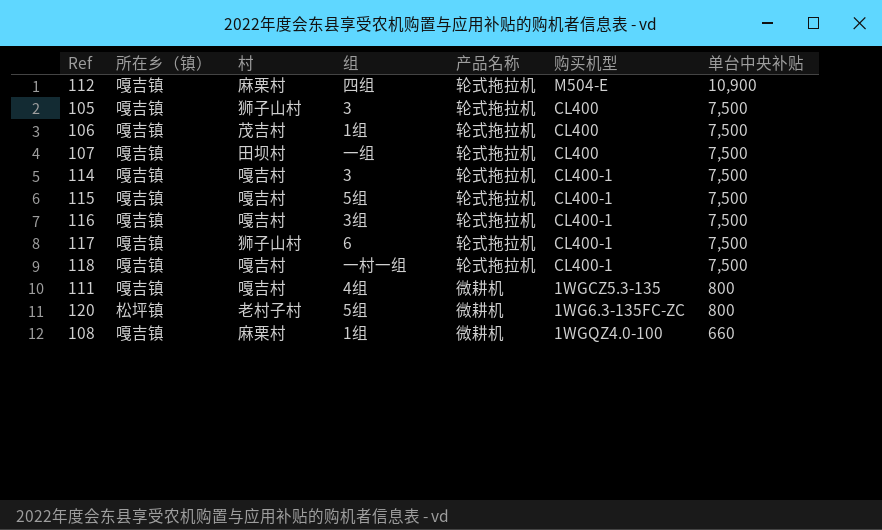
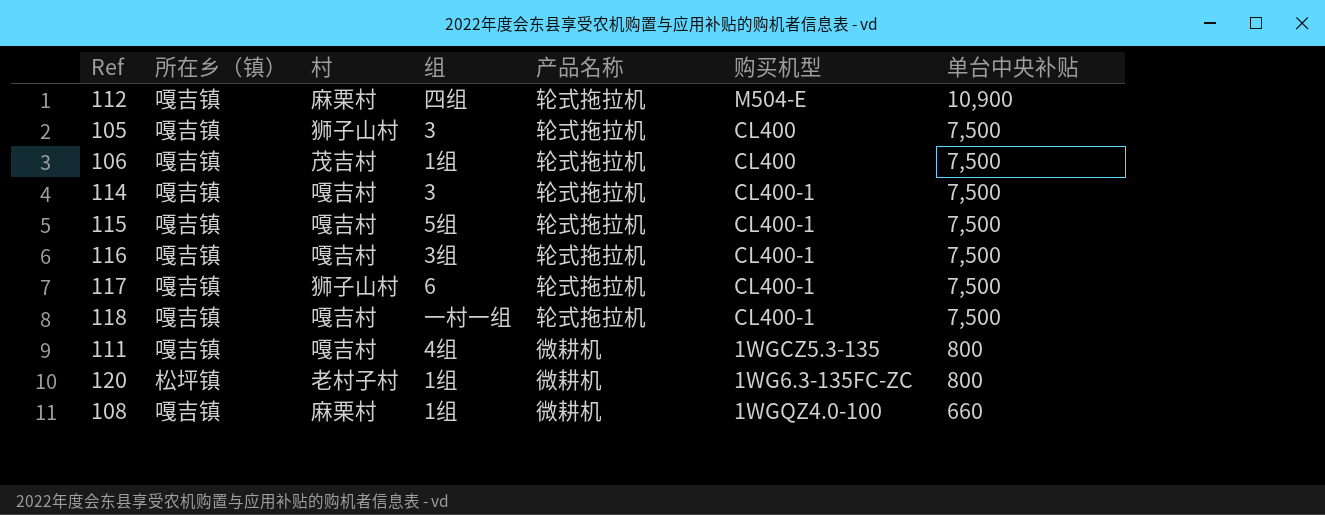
row 107: 嘎吉镇 | 田坝村 | 一组 | 轮式拖拉机 | CL400 | 7,500 -> none
120 | 组: 5组 -> 1组

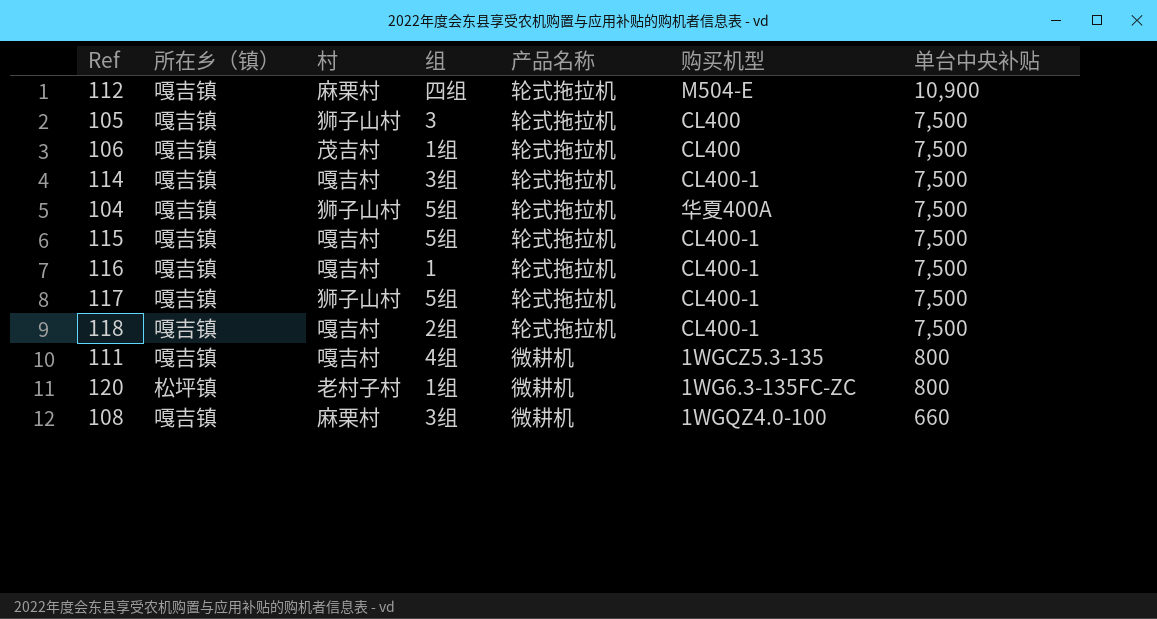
114 | 组: 3 -> 3组
row 104: none -> 嘎吉镇 | 狮子山村 | 5组 | 轮式拖拉机 | 华夏400A | 7,500
116 | 组: 3组 -> 1
117 | 组: 6 -> 5组
118 | 组: 一村一组 -> 2组
108 | 组: 1组 -> 3组

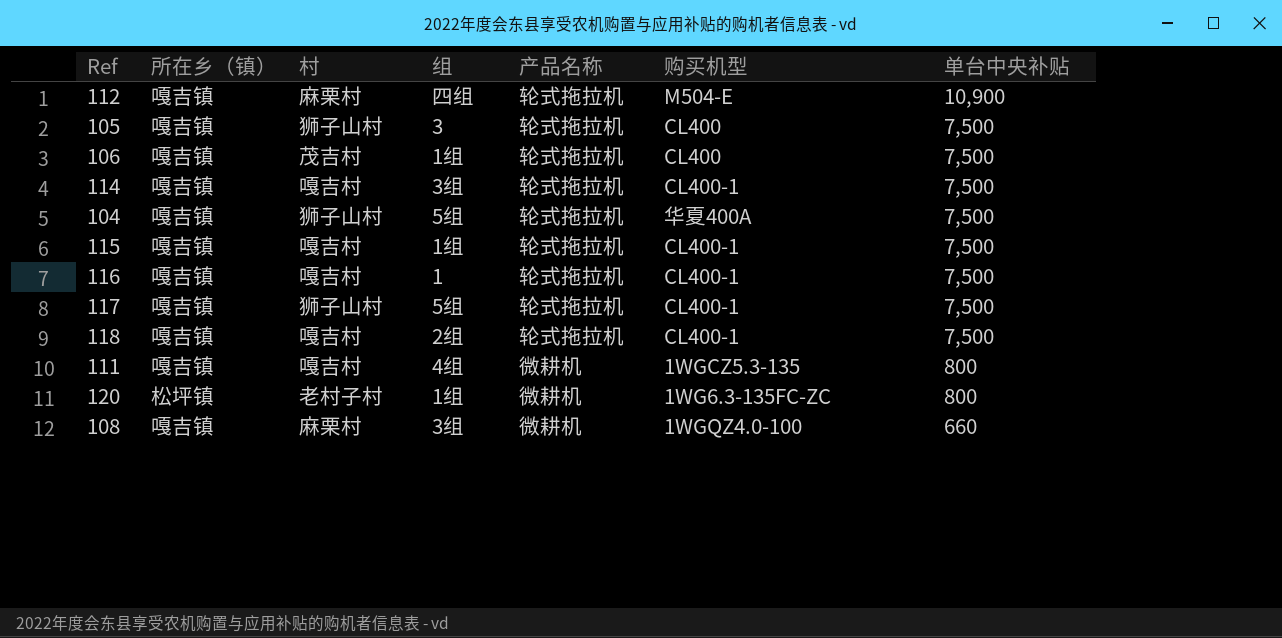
115 | 组: 5组 -> 1组

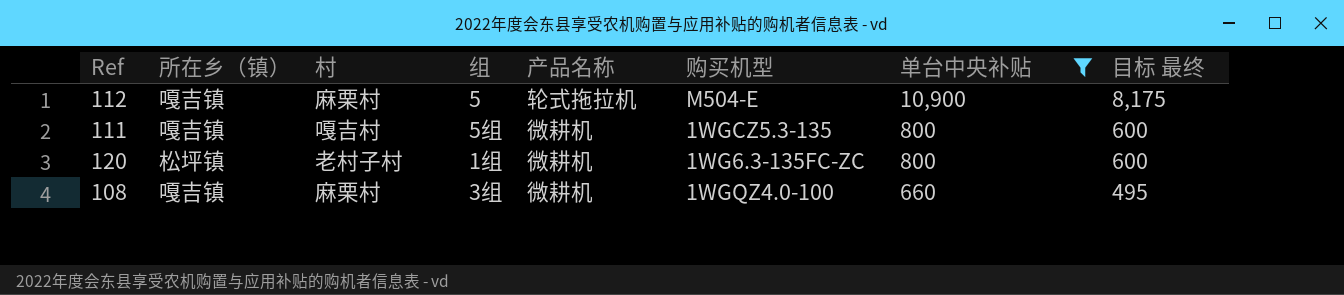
filter: none -> 单台中央补贴 != 7,500
column 目标 最终 | formula: none -> [单台中央补贴] * 0.75
112 | 组: 四组 -> 5
111 | 组: 4组 -> 5组

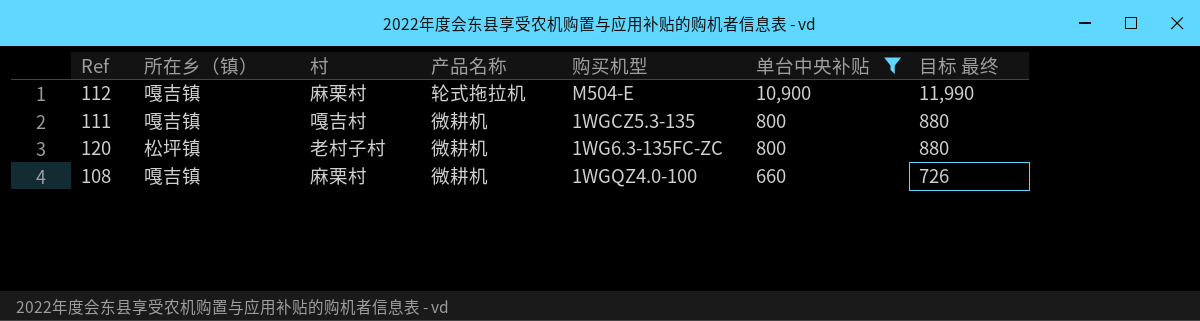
column 组 | position: 4 -> none
column 目标 最终 | formula: [单台中央补贴] * 0.75 -> [单台中央补贴] * 1.1

